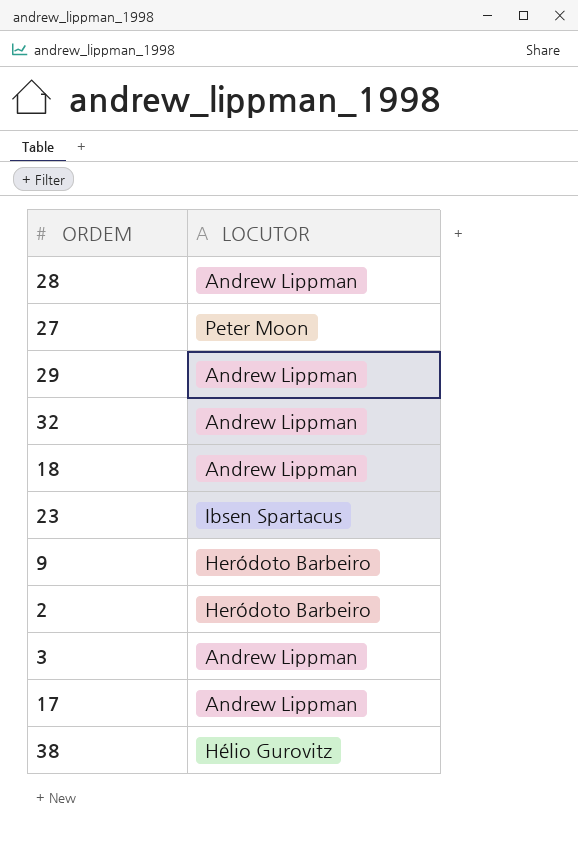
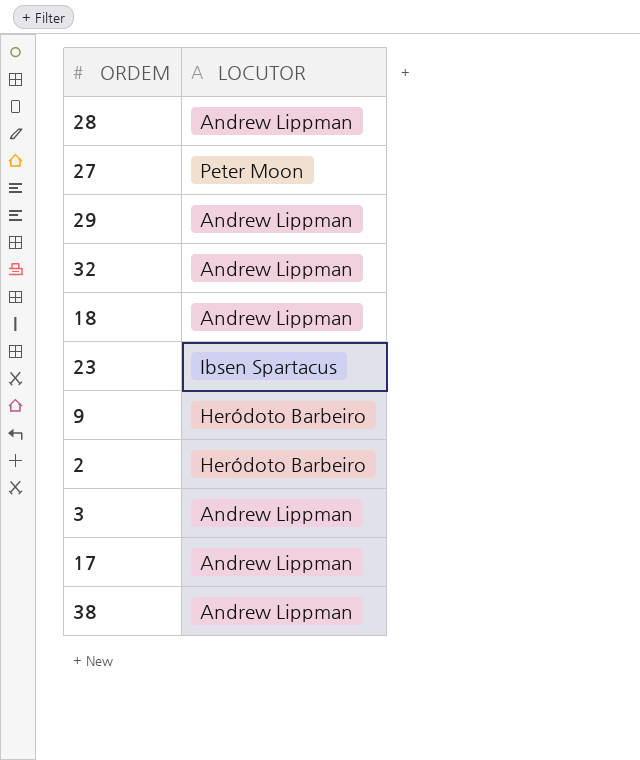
38 | LOCUTOR: Hélio Gurovitz -> Andrew Lippman

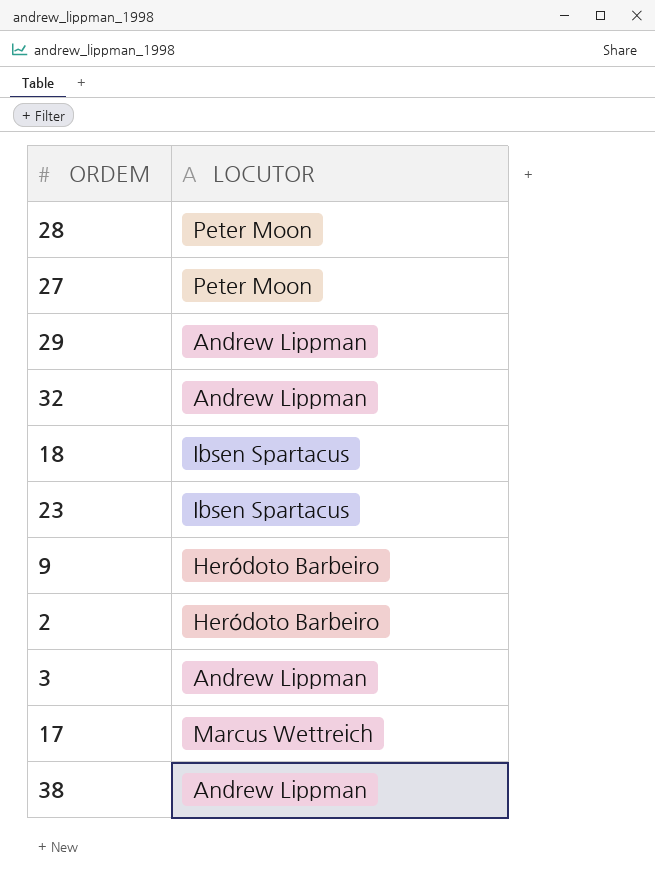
28 | LOCUTOR: Andrew Lippman -> Peter Moon
18 | LOCUTOR: Andrew Lippman -> Ibsen Spartacus
17 | LOCUTOR: Andrew Lippman -> Marcus Wettreich

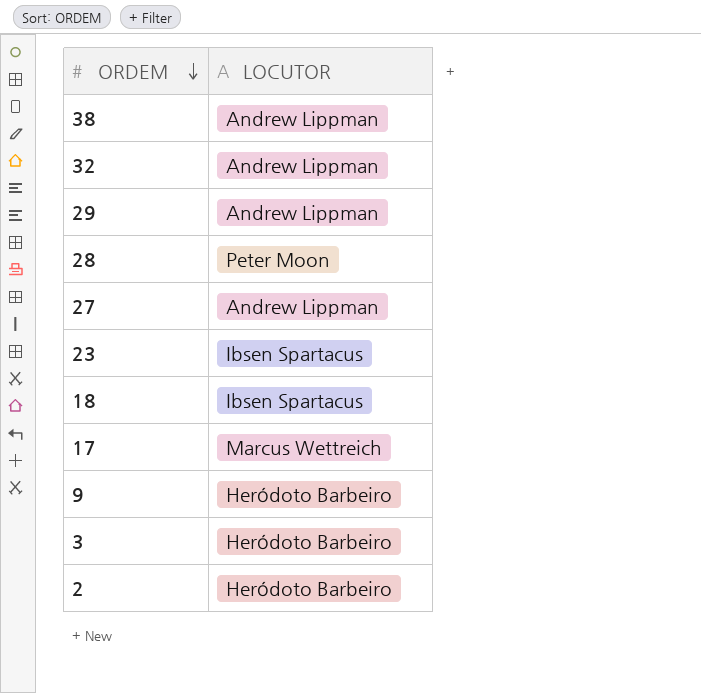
row order: none -> ORDEM descending
27 | LOCUTOR: Peter Moon -> Andrew Lippman
3 | LOCUTOR: Andrew Lippman -> Heródoto Barbeiro

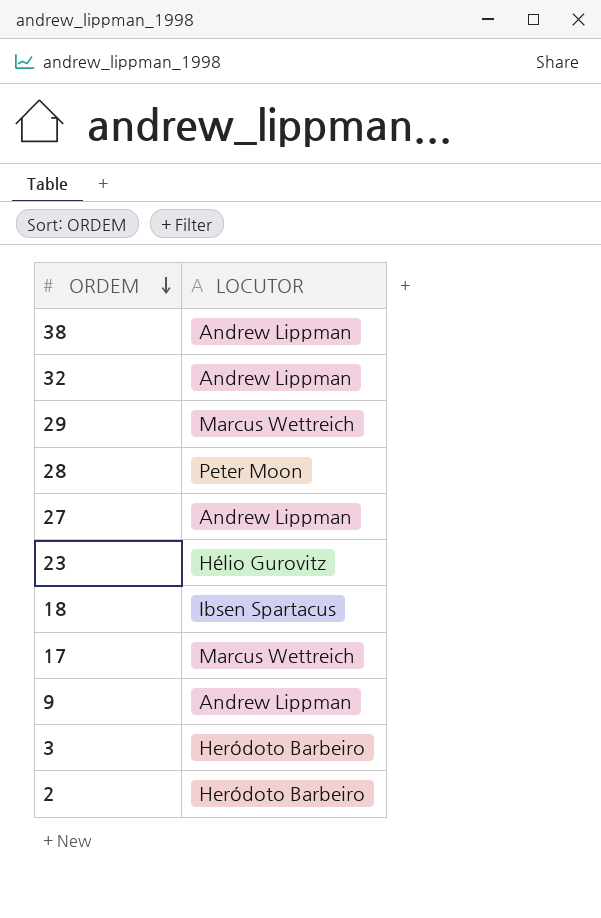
29 | LOCUTOR: Andrew Lippman -> Marcus Wettreich
23 | LOCUTOR: Ibsen Spartacus -> Hélio Gurovitz
9 | LOCUTOR: Heródoto Barbeiro -> Andrew Lippman

